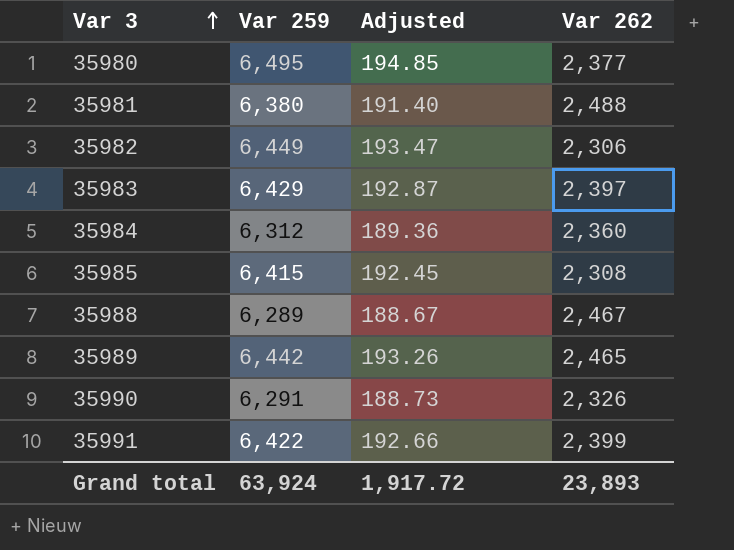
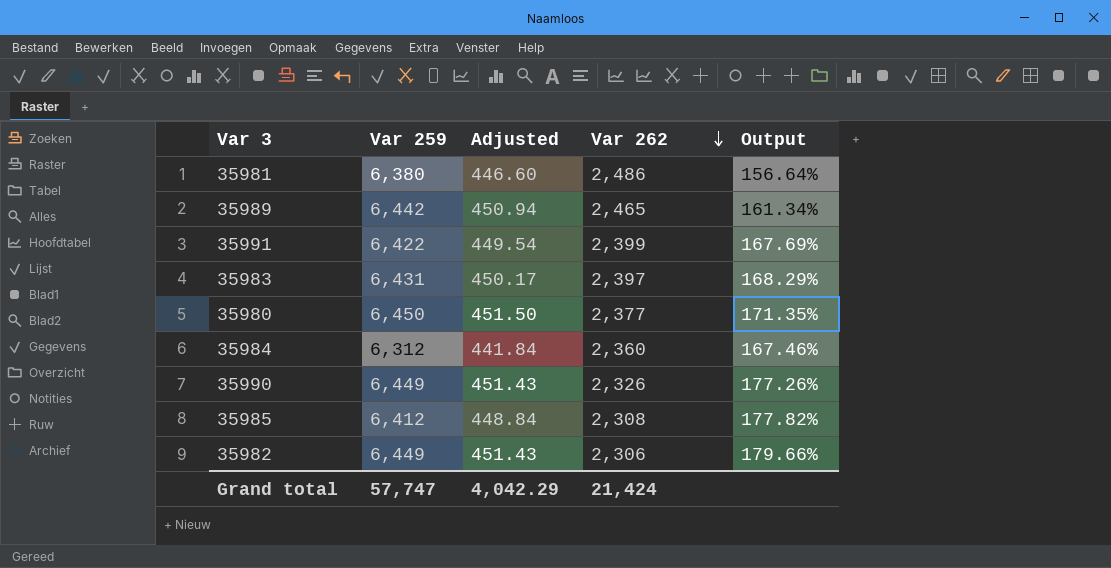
row order: Var 3 ascending -> Var 262 descending
column Adjusted | formula: [Var 259] * 0.03 -> [Var 259] * 0.07
column Output | formula: none -> ([Var 259] - [Var 262]) / [Var 262]
row 35988: 6,289 | 188.67 | 2,467 -> none
35981 | Var 262: 2,488 -> 2,486
35983 | Var 259: 6,429 -> 6,431
35980 | Var 259: 6,495 -> 6,450
35990 | Var 259: 6,291 -> 6,449
35985 | Var 259: 6,415 -> 6,412
Grand total | Var 259: 63,924 -> 57,747
Grand total | Adjusted: 1,917.72 -> 4,042.29
Grand total | Var 262: 23,893 -> 21,424

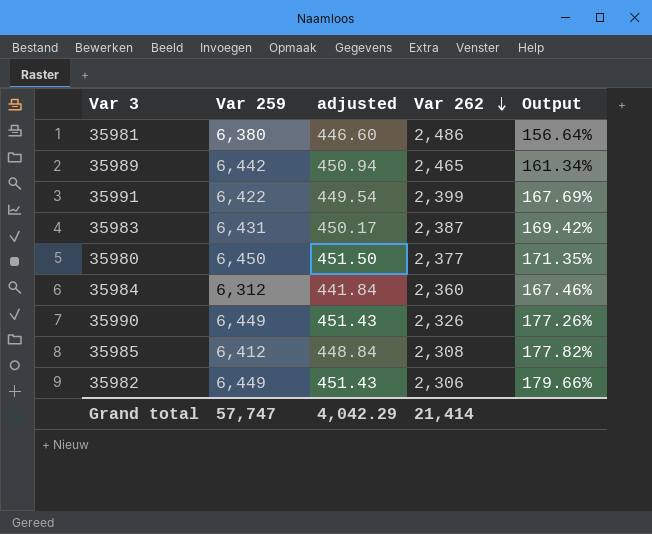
column name: Adjusted -> adjusted
35983 | Var 262: 2,397 -> 2,387
35983 | Output: 168.29% -> 169.42%
Grand total | Var 262: 21,424 -> 21,414

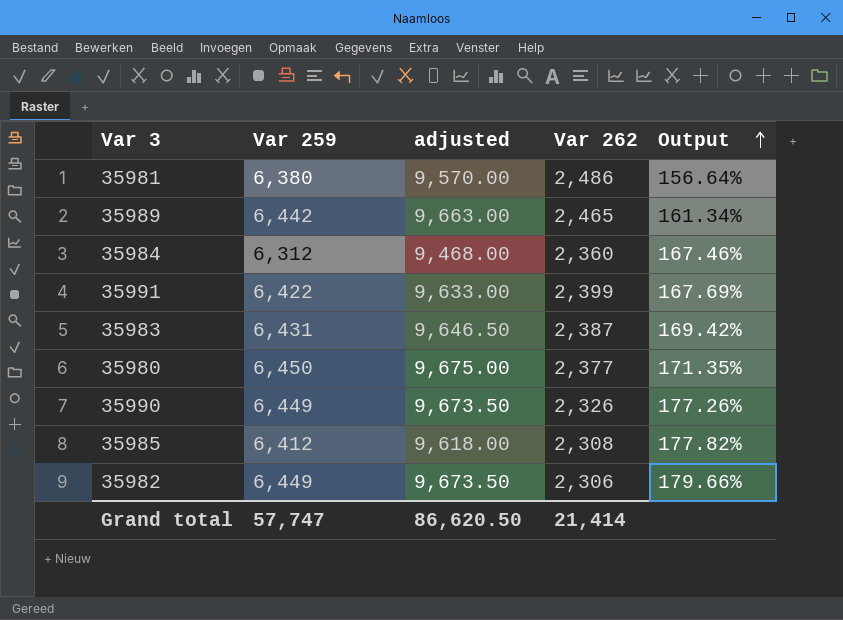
row order: Var 262 descending -> Output ascending
column adjusted | formula: [Var 259] * 0.07 -> [Var 259] * 1.5
Grand total | adjusted: 4,042.29 -> 86,620.50

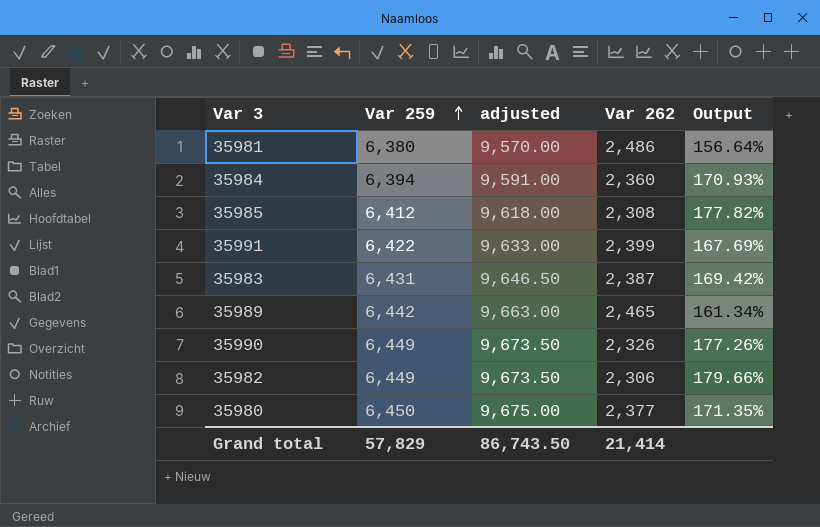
row order: Output ascending -> Var 259 ascending
35984 | Var 259: 6,312 -> 6,394
35984 | adjusted: 9,468.00 -> 9,591.00
35984 | Output: 167.46% -> 170.93%
Grand total | Var 259: 57,747 -> 57,829
Grand total | adjusted: 86,620.50 -> 86,743.50

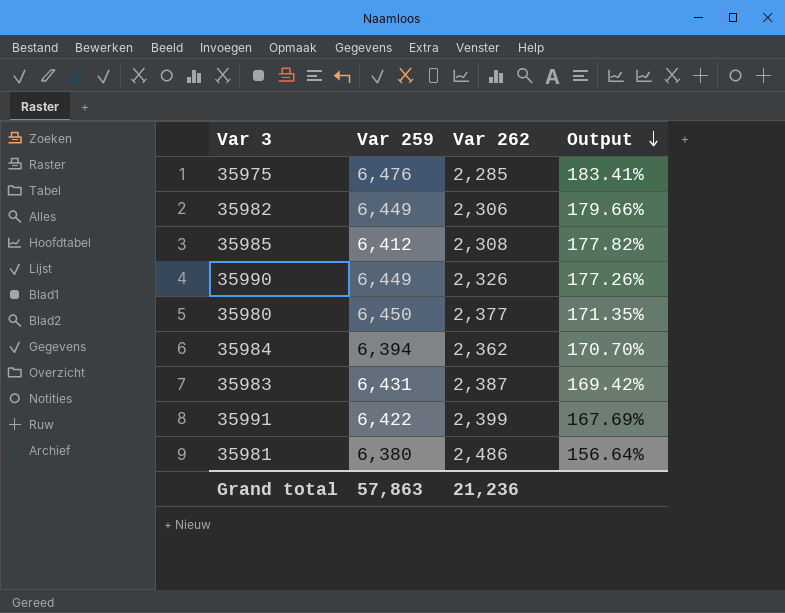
row order: Var 259 ascending -> Output descending
column adjusted | formula: [Var 259] * 1.5 -> none
row 35989: 6,442 | 9,663.00 | 2,465 | 161.34% -> none
row 35975: none -> 6,476 | 2,285 | 183.41%
35984 | Var 262: 2,360 -> 2,362
35984 | Output: 170.93% -> 170.70%
Grand total | Var 259: 57,829 -> 57,863
Grand total | Var 262: 21,414 -> 21,236

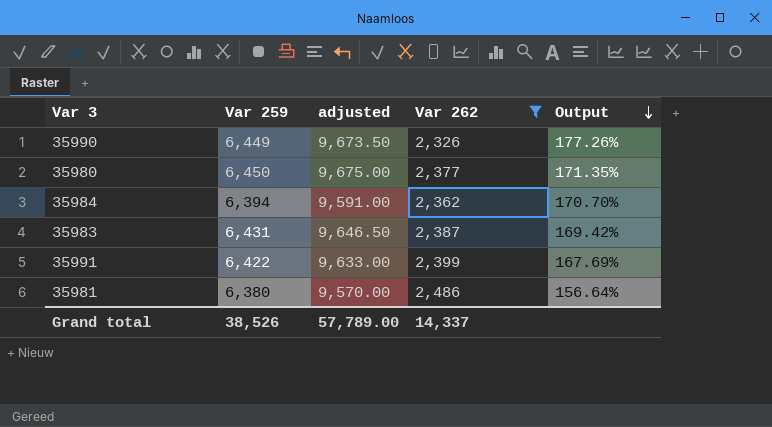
filter: none -> Var 262 >= 2,326
column adjusted | formula: none -> [Var 259] * 1.5
Grand total | Var 259: 57,863 -> 38,526
Grand total | Var 262: 21,236 -> 14,337

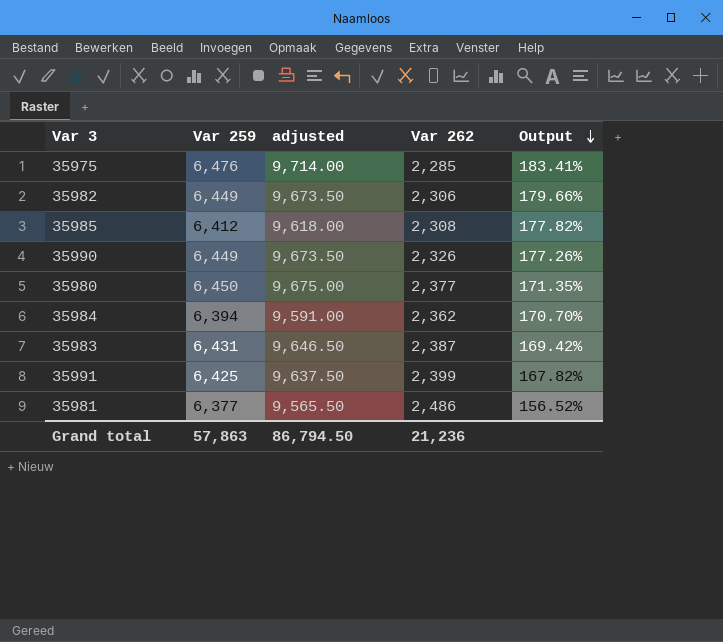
filter: Var 262 >= 2,326 -> none
35991 | Var 259: 6,422 -> 6,425
35991 | adjusted: 9,633.00 -> 9,637.50
35991 | Output: 167.69% -> 167.82%
35981 | Var 259: 6,380 -> 6,377
35981 | adjusted: 9,570.00 -> 9,565.50
35981 | Output: 156.64% -> 156.52%
Grand total | Var 259: 38,526 -> 57,863
Grand total | adjusted: 57,789.00 -> 86,794.50
Grand total | Var 262: 14,337 -> 21,236

